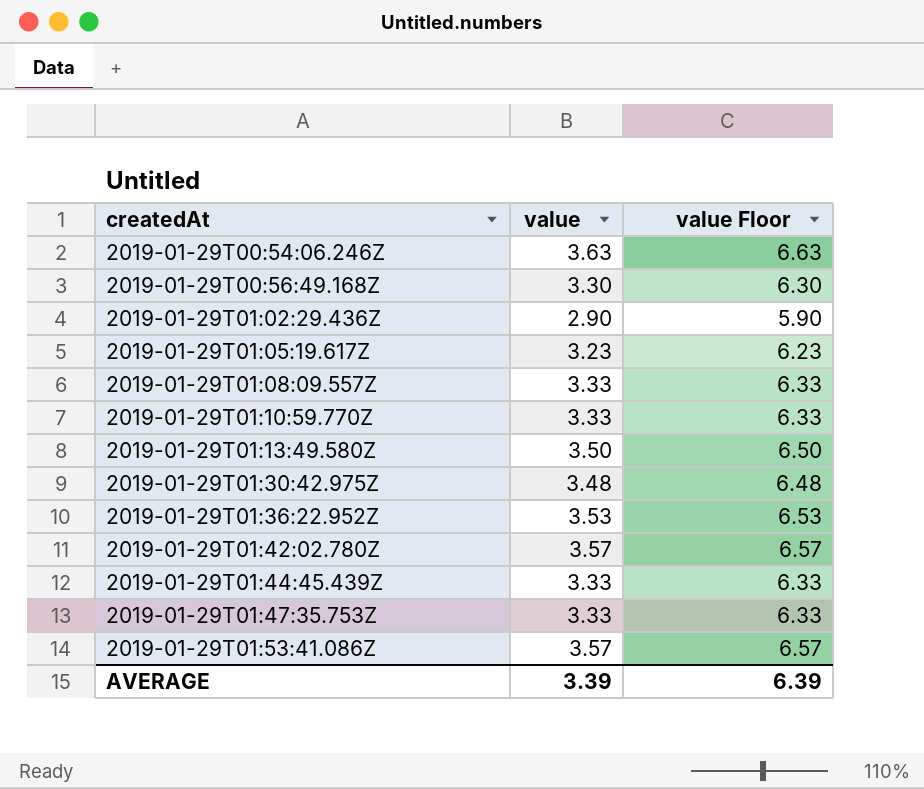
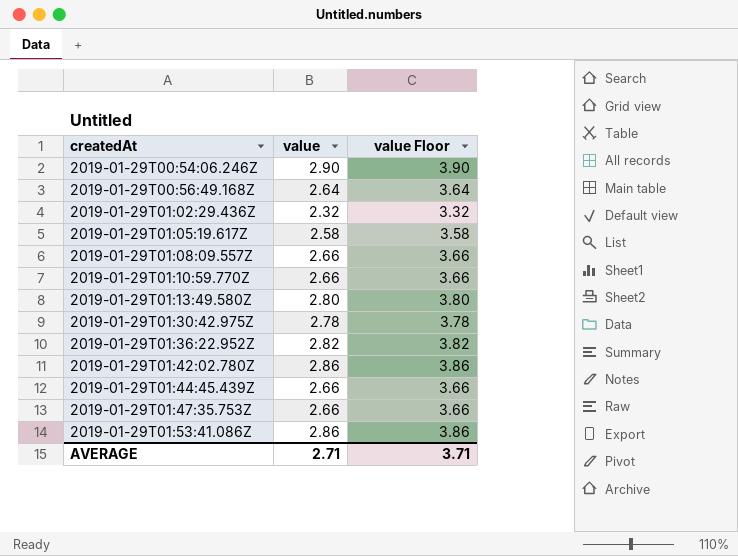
column value Floor | formula: [value] + 3 -> [value] + 1
2019-01-29T00:54:06.246Z | value: 3.63 -> 2.90
2019-01-29T00:56:49.168Z | value: 3.30 -> 2.64
2019-01-29T01:02:29.436Z | value: 2.90 -> 2.32
2019-01-29T01:05:19.617Z | value: 3.23 -> 2.58
2019-01-29T01:08:09.557Z | value: 3.33 -> 2.66
2019-01-29T01:10:59.770Z | value: 3.33 -> 2.66
2019-01-29T01:13:49.580Z | value: 3.50 -> 2.80
2019-01-29T01:30:42.975Z | value: 3.48 -> 2.78
2019-01-29T01:36:22.952Z | value: 3.53 -> 2.82
2019-01-29T01:42:02.780Z | value: 3.57 -> 2.86
2019-01-29T01:44:45.439Z | value: 3.33 -> 2.66
2019-01-29T01:47:35.753Z | value: 3.33 -> 2.66
2019-01-29T01:53:41.086Z | value: 3.57 -> 2.86
AVERAGE | value: 3.39 -> 2.71
AVERAGE | value Floor: 6.39 -> 3.71

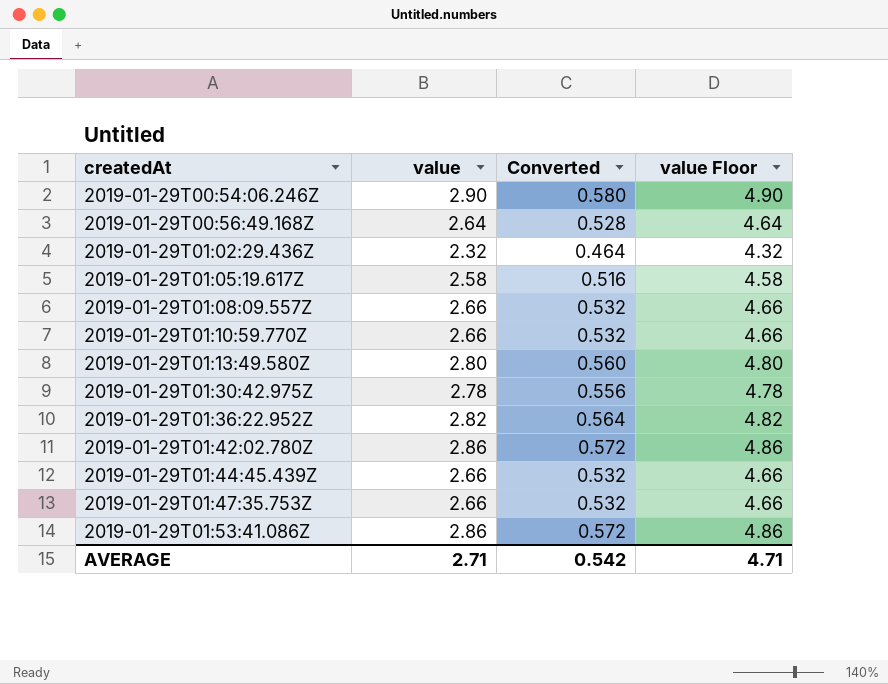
column Converted | formula: none -> [value] * 0.2
column value Floor | formula: [value] + 1 -> [value] + 2
AVERAGE | value Floor: 3.71 -> 4.71

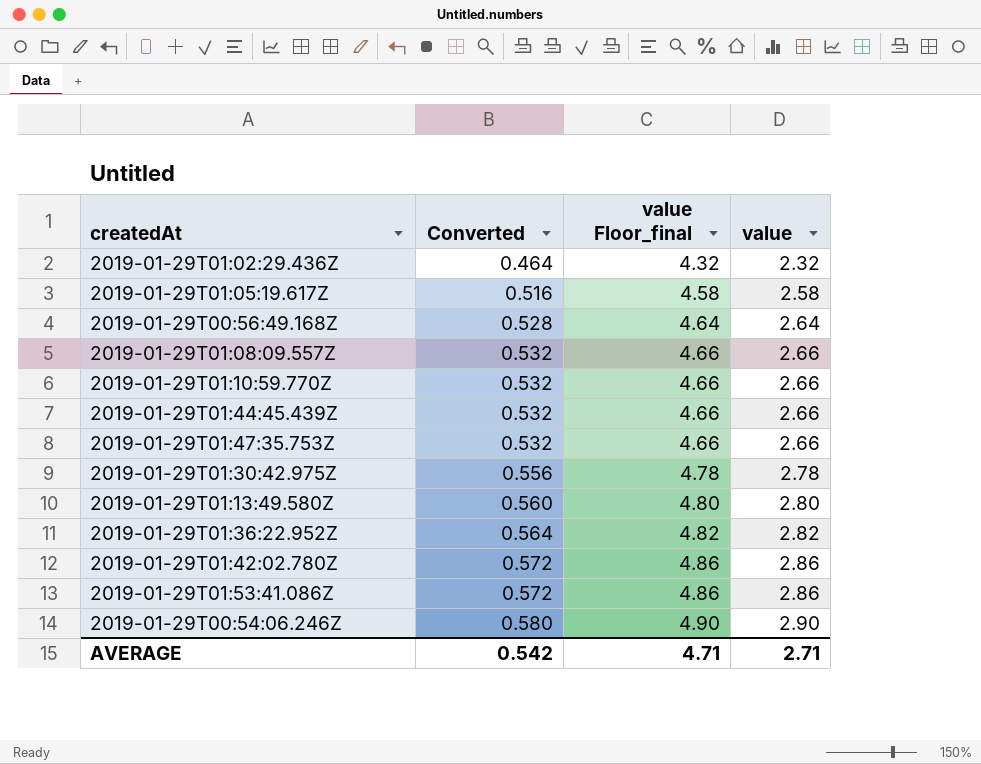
row order: createdAt ascending -> Converted ascending
column name: value Floor -> value Floor_final
column value | position: 2 -> 4

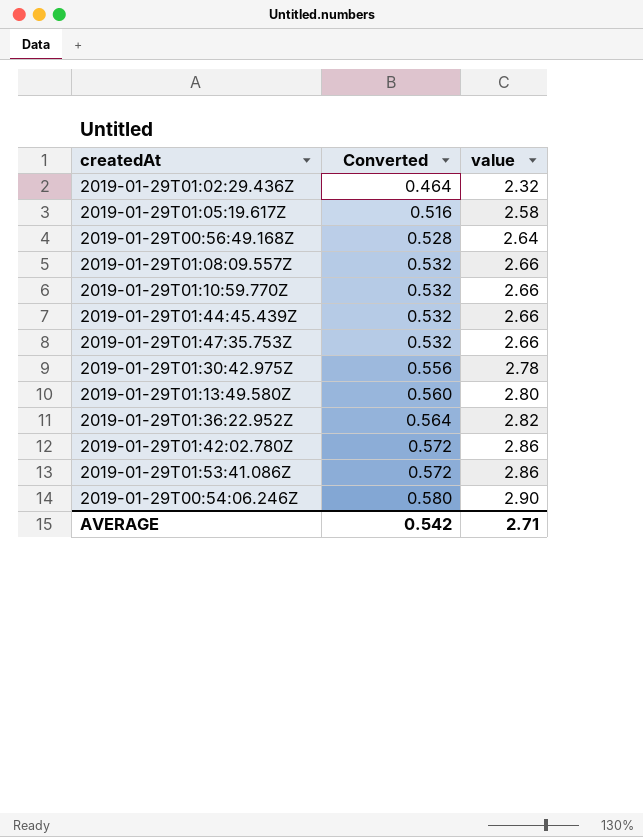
column value Floor_final | formula: [value] + 2 -> none

